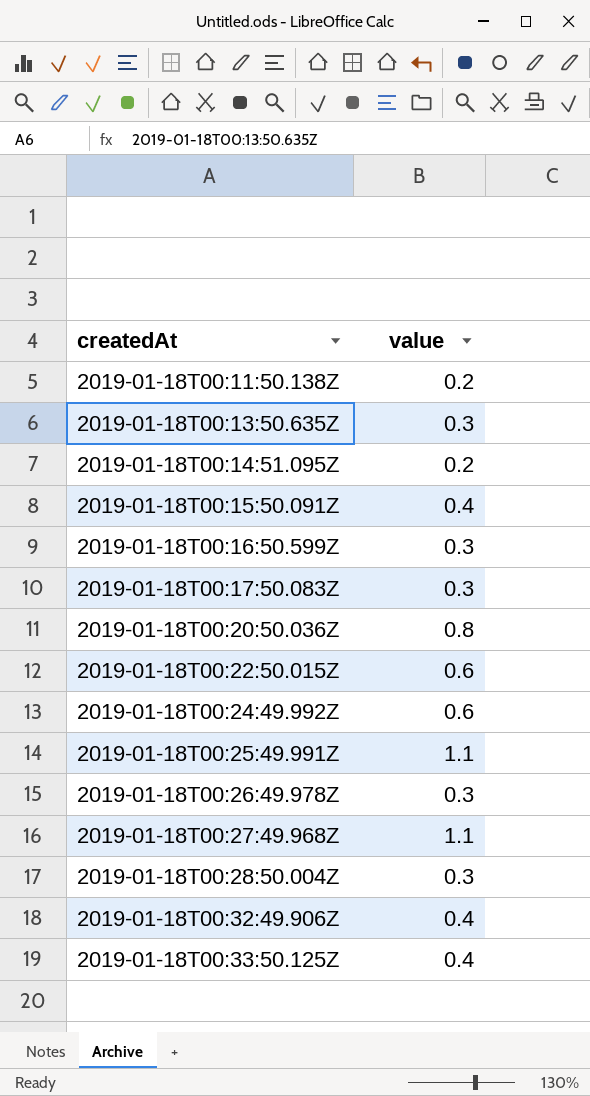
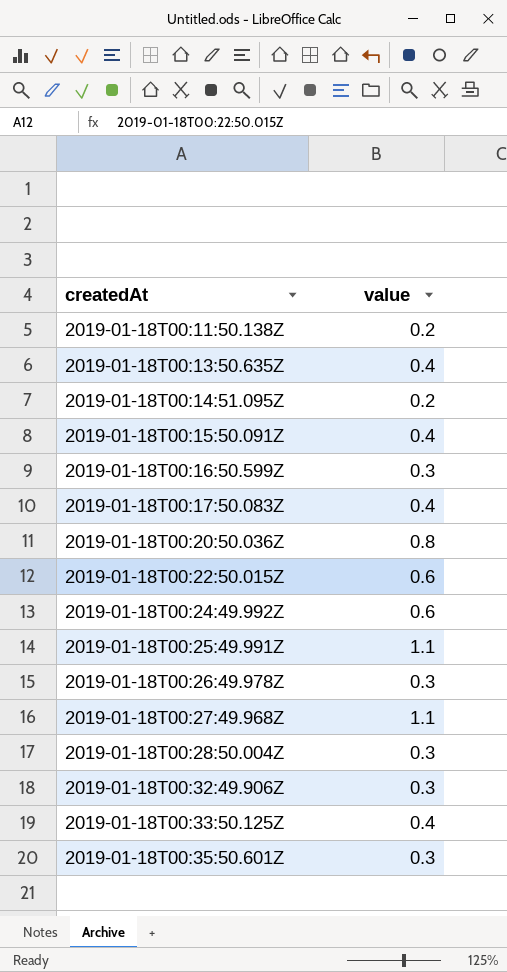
2019-01-18T00:13:50.635Z | value: 0.3 -> 0.4
2019-01-18T00:17:50.083Z | value: 0.3 -> 0.4
2019-01-18T00:32:49.906Z | value: 0.4 -> 0.3
row 2019-01-18T00:35:50.601Z: none -> 0.3

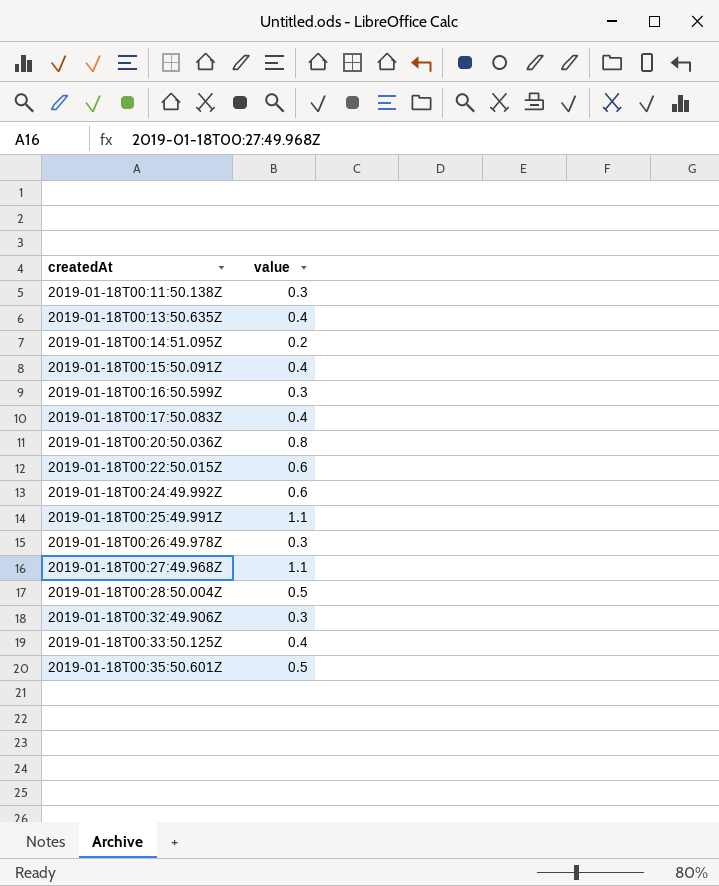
2019-01-18T00:11:50.138Z | value: 0.2 -> 0.3
2019-01-18T00:28:50.004Z | value: 0.3 -> 0.5
2019-01-18T00:35:50.601Z | value: 0.3 -> 0.5

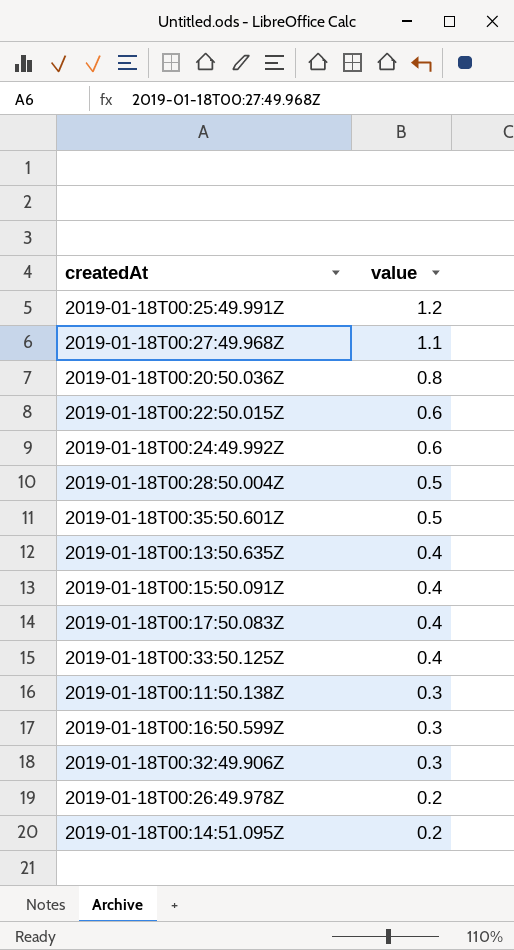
row order: createdAt ascending -> value descending
2019-01-18T00:25:49.991Z | value: 1.1 -> 1.2
2019-01-18T00:26:49.978Z | value: 0.3 -> 0.2

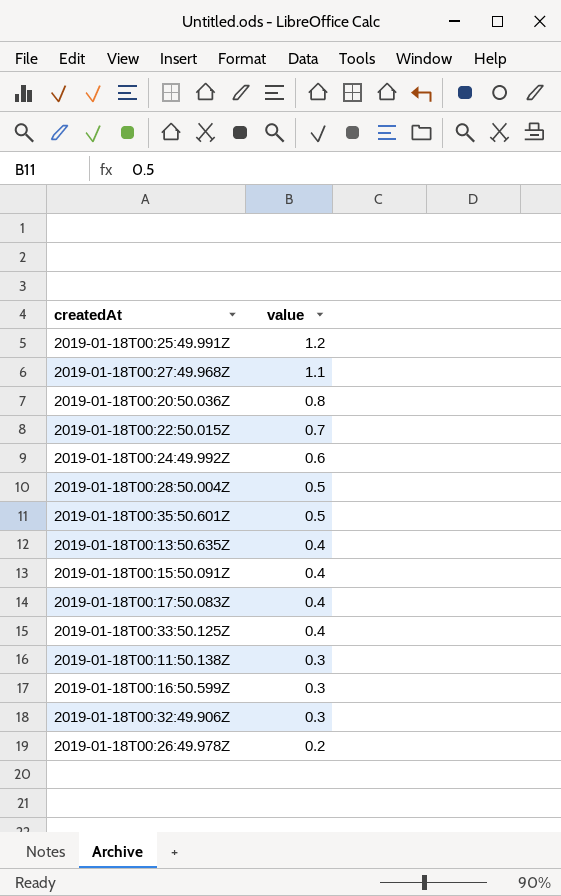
row 2019-01-18T00:14:51.095Z: 0.2 -> none
2019-01-18T00:22:50.015Z | value: 0.6 -> 0.7

